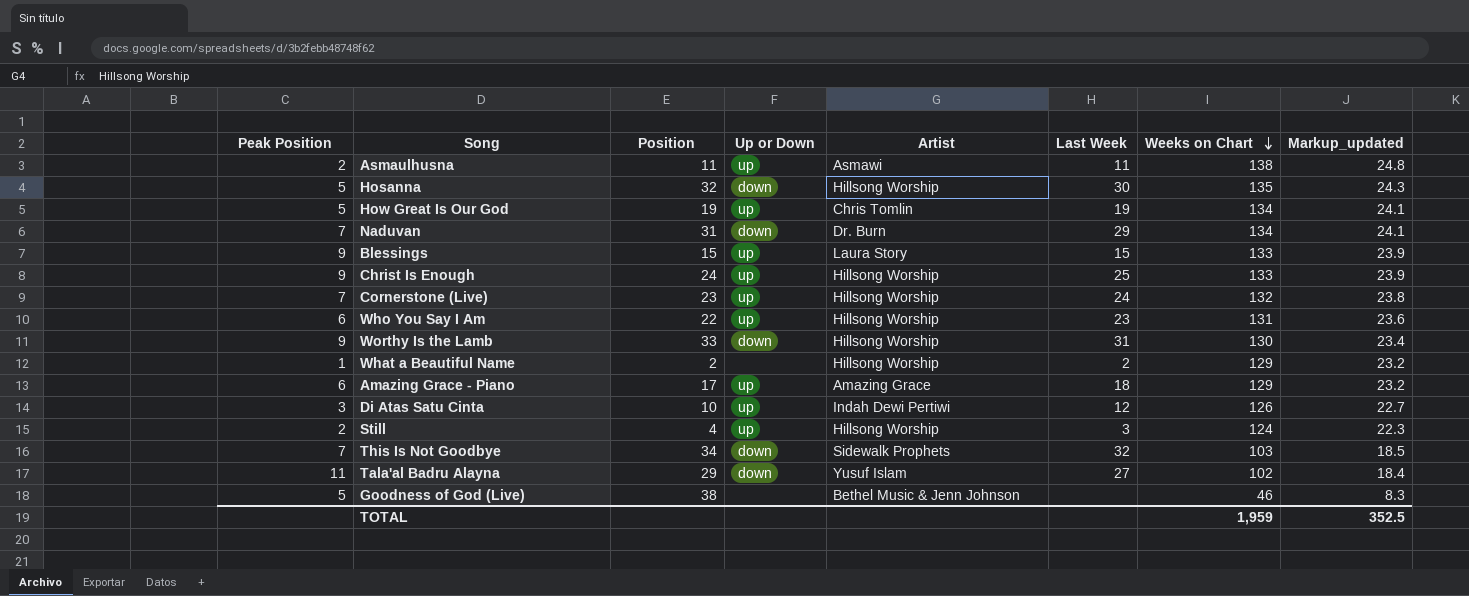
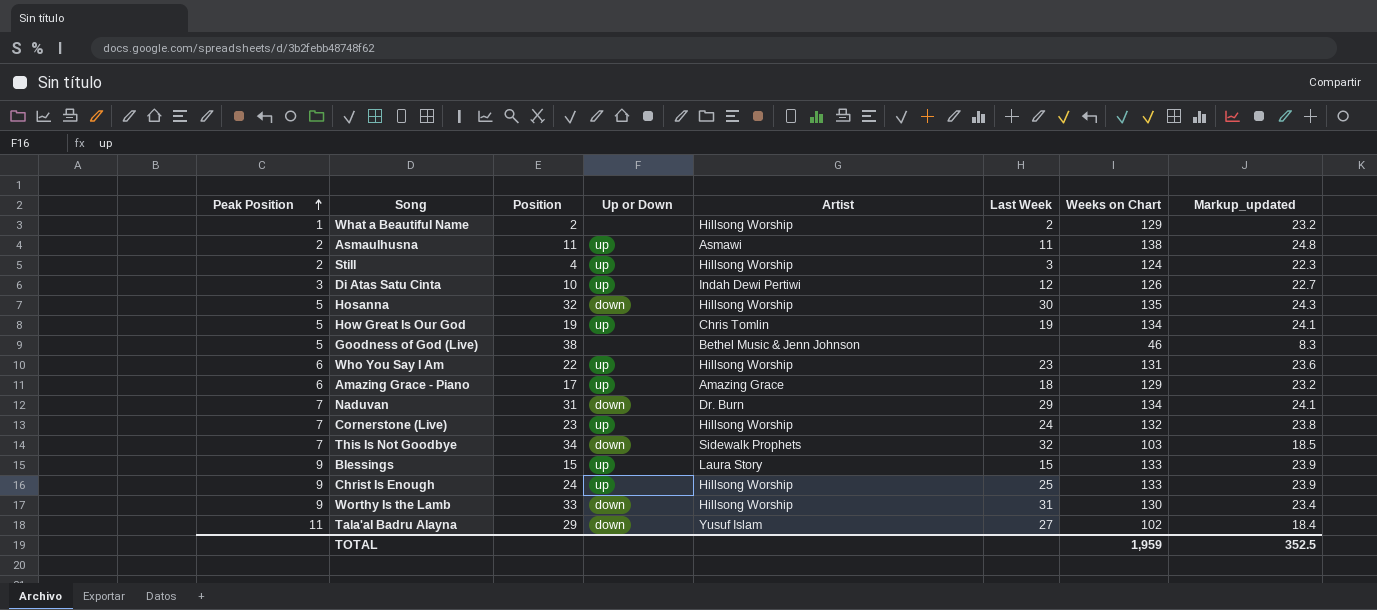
row order: Weeks on Chart descending -> Peak Position ascending

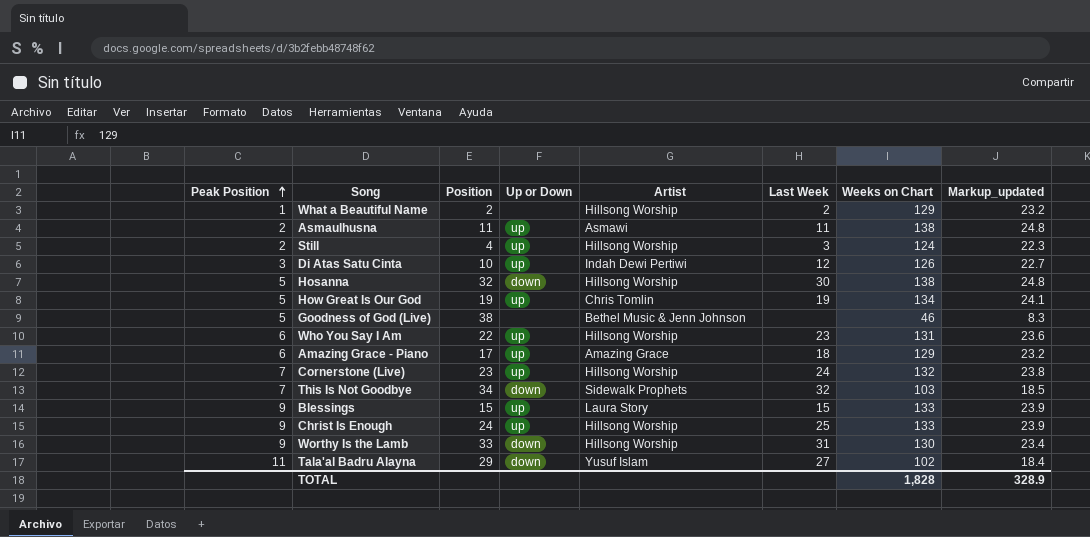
row Naduvan: 7 | 31 | down | Dr. Burn | 29 | 134 | 24.1 -> none
Hosanna | Weeks on Chart: 135 -> 138
Hosanna | Markup_updated: 24.3 -> 24.8
TOTAL | Weeks on Chart: 1,959 -> 1,828
TOTAL | Markup_updated: 352.5 -> 328.9

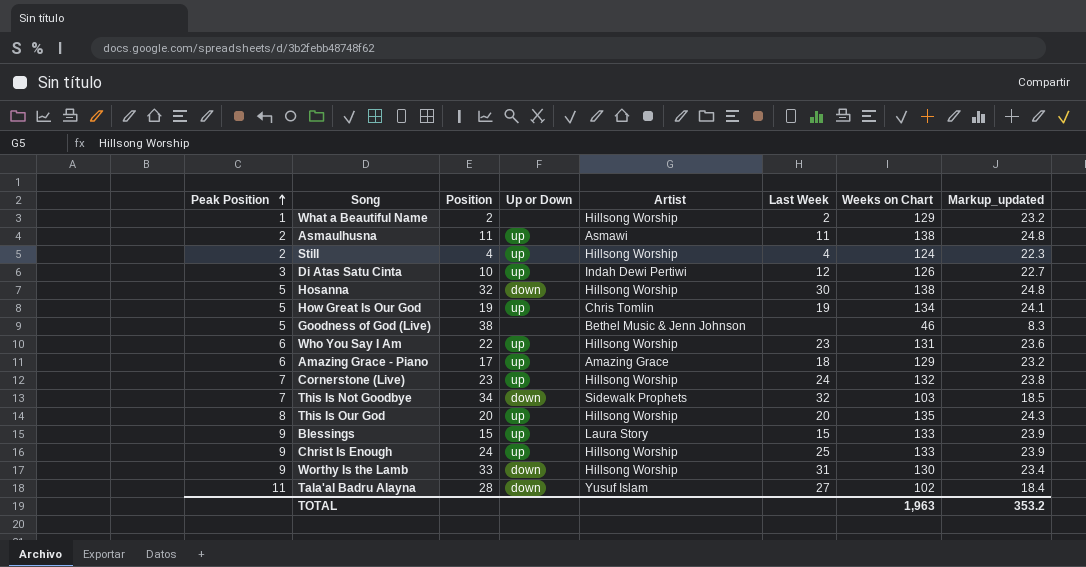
Still | Last Week: 3 -> 4
row This Is Our God: none -> 8 | 20 | up | Hillsong Worship | 20 | 135 | 24.3
Tala'al Badru Alayna | Position: 29 -> 28
TOTAL | Weeks on Chart: 1,828 -> 1,963
TOTAL | Markup_updated: 328.9 -> 353.2

